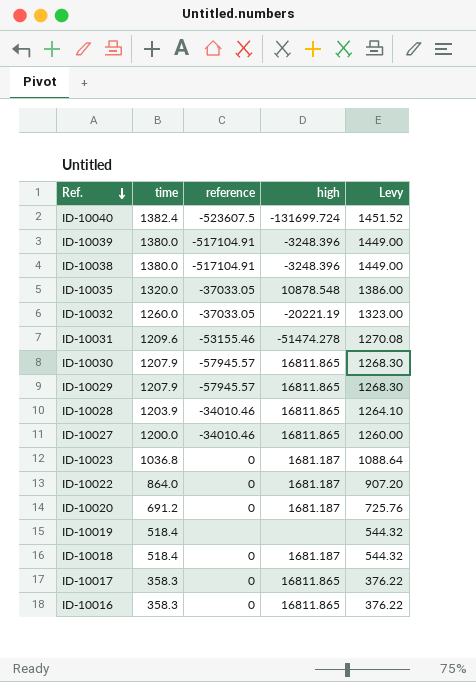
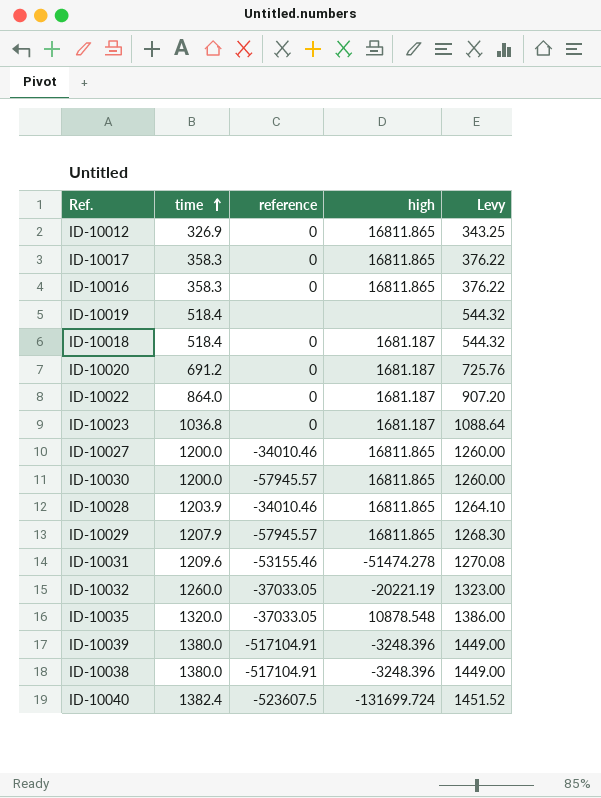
row order: Ref. descending -> time ascending
row ID-10012: none -> 326.9 | 0 | 16811.865 | 343.25
ID-10030 | time: 1207.9 -> 1200.0
ID-10030 | Levy: 1268.30 -> 1260.00

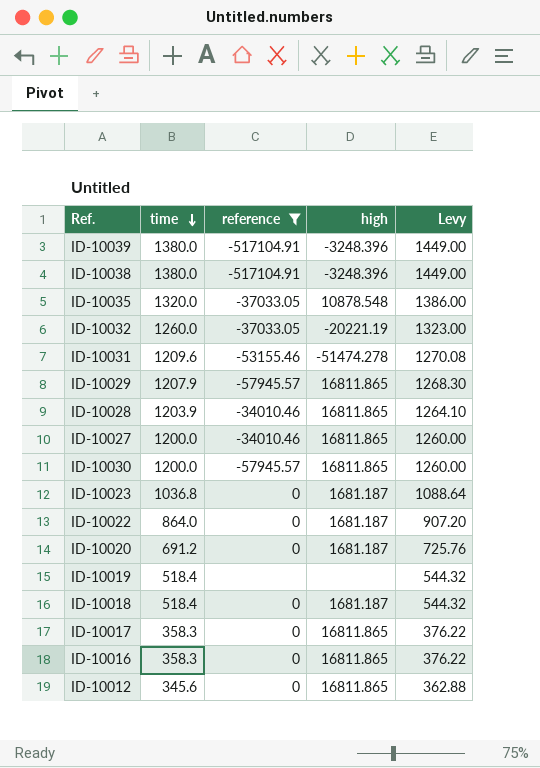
filter: none -> reference != -523607.5
row order: time ascending -> time descending
ID-10012 | time: 326.9 -> 345.6
ID-10012 | Levy: 343.25 -> 362.88

